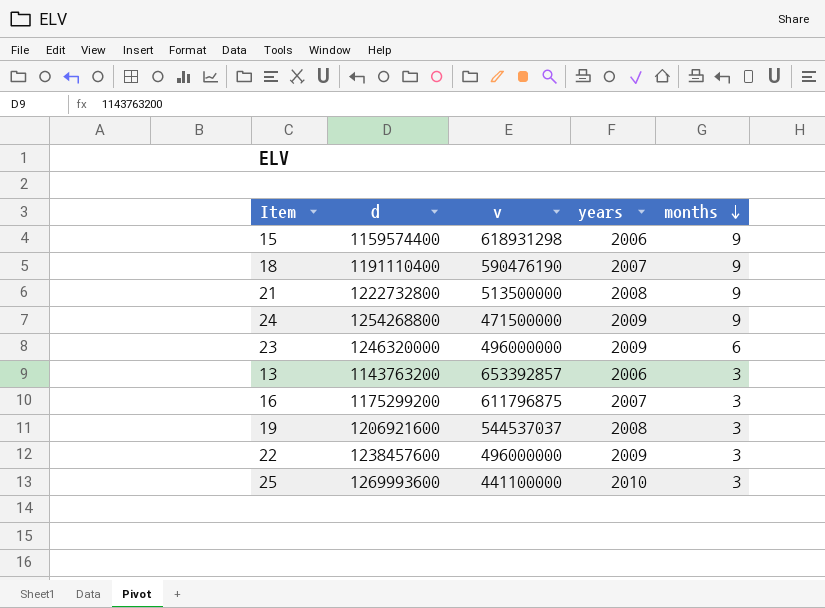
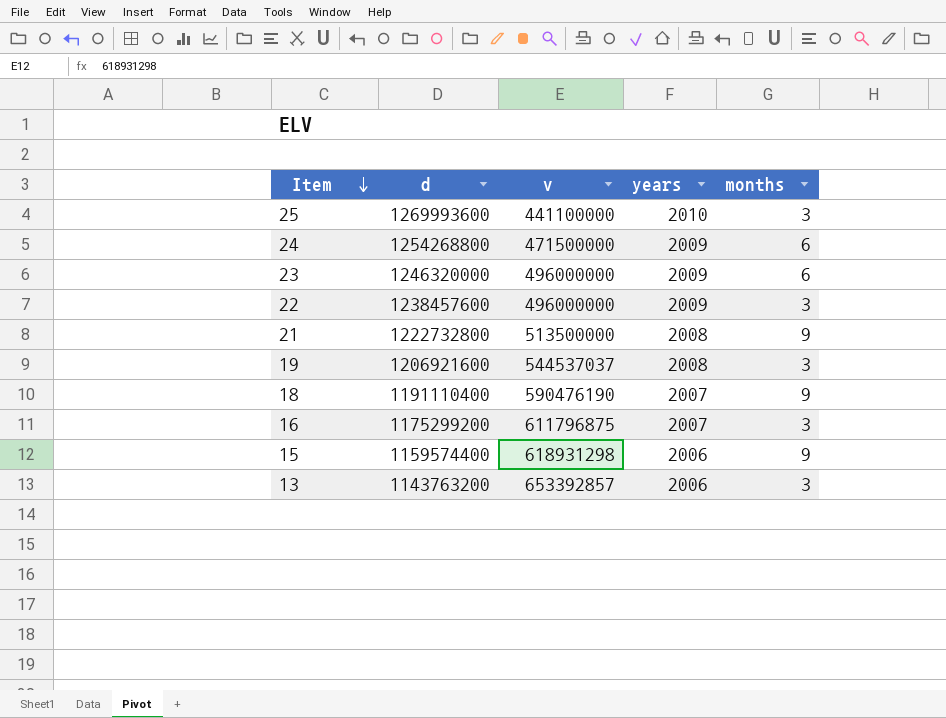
row order: months descending -> Item descending
24 | months: 9 -> 6

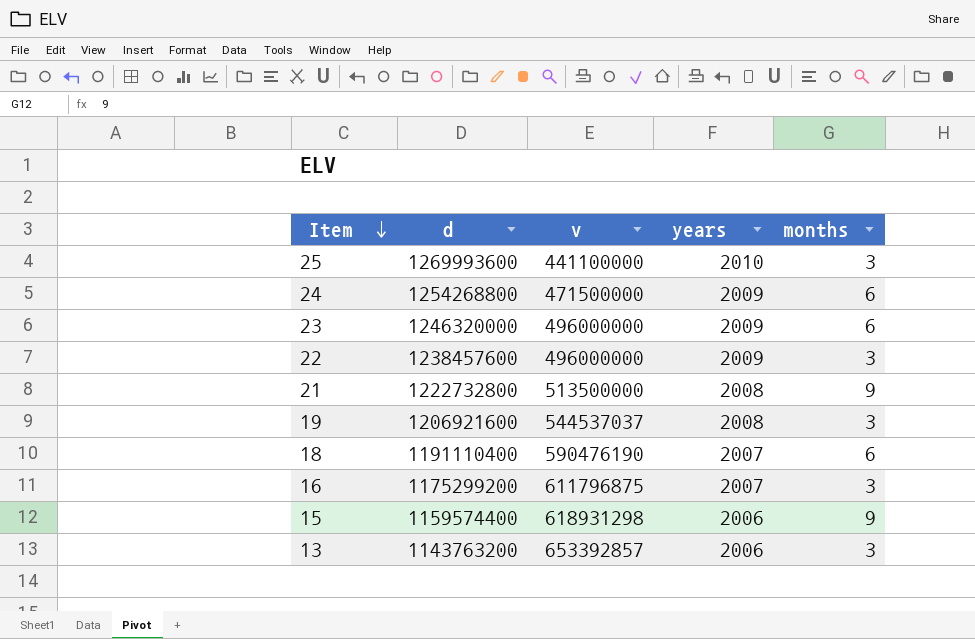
18 | months: 9 -> 6

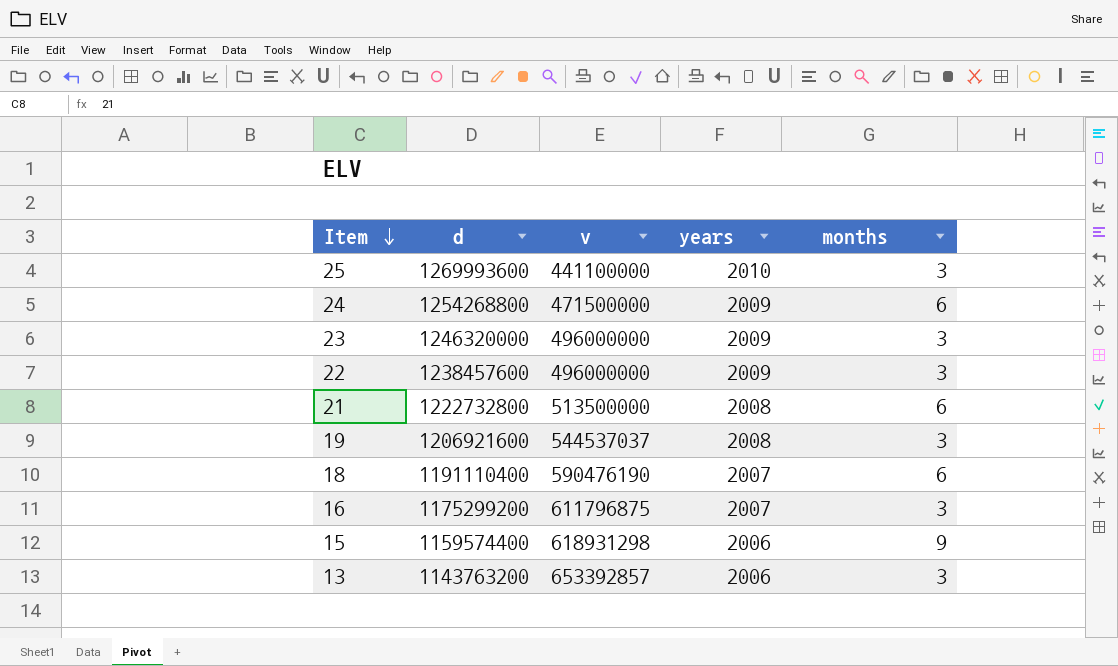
23 | months: 6 -> 3
21 | months: 9 -> 6

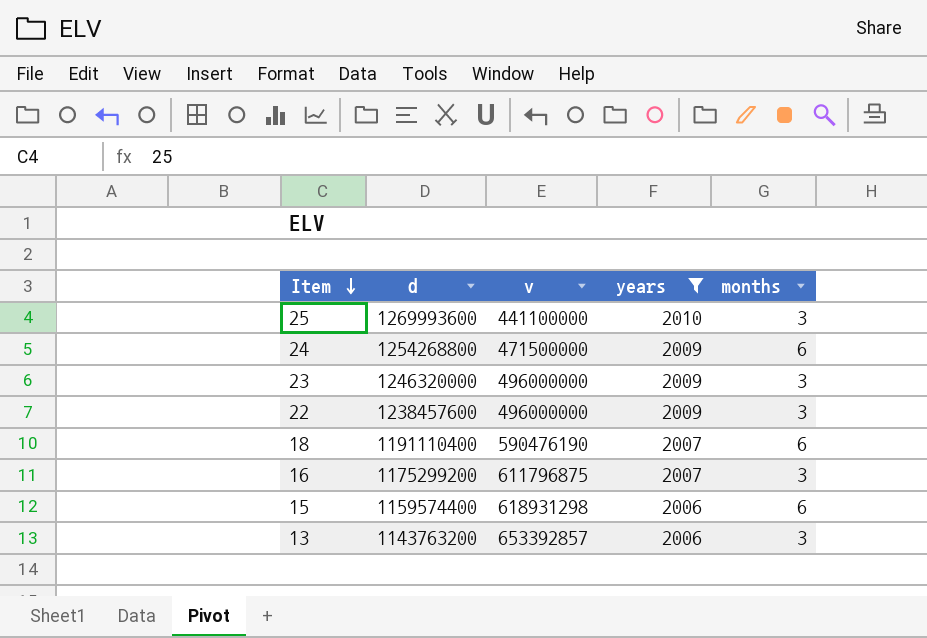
filter: none -> years != 2008
15 | months: 9 -> 6

